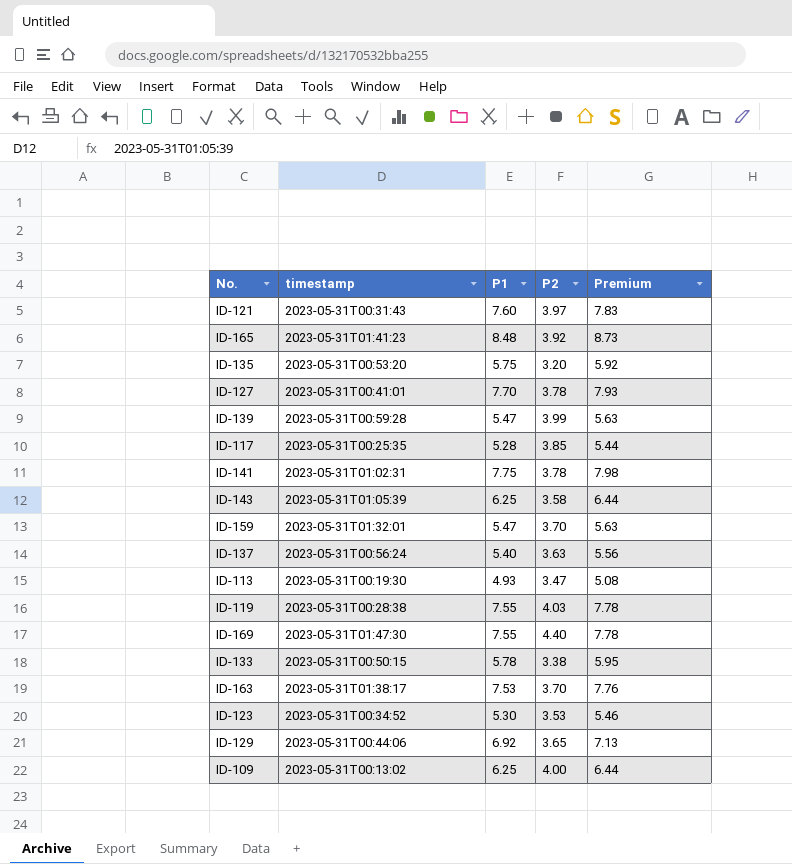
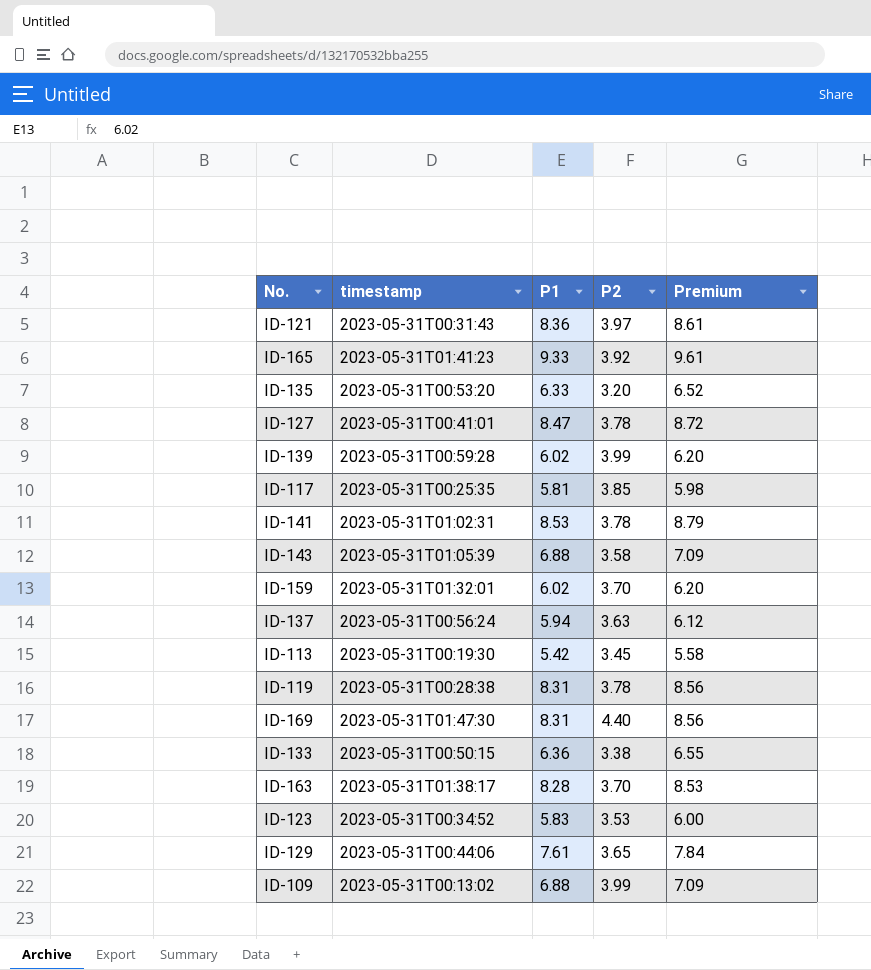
ID-121 | P1: 7.60 -> 8.36
ID-121 | Premium: 7.83 -> 8.61
ID-165 | P1: 8.48 -> 9.33
ID-165 | Premium: 8.73 -> 9.61
ID-135 | P1: 5.75 -> 6.33
ID-135 | Premium: 5.92 -> 6.52
ID-127 | P1: 7.70 -> 8.47
ID-127 | Premium: 7.93 -> 8.72
ID-139 | P1: 5.47 -> 6.02
ID-139 | Premium: 5.63 -> 6.20
ID-117 | P1: 5.28 -> 5.81
ID-117 | Premium: 5.44 -> 5.98
ID-141 | P1: 7.75 -> 8.53
ID-141 | Premium: 7.98 -> 8.79
ID-143 | P1: 6.25 -> 6.88
ID-143 | Premium: 6.44 -> 7.09
ID-159 | P1: 5.47 -> 6.02
ID-159 | Premium: 5.63 -> 6.20
ID-137 | P1: 5.40 -> 5.94
ID-137 | Premium: 5.56 -> 6.12
ID-113 | P1: 4.93 -> 5.42
ID-113 | P2: 3.47 -> 3.45
ID-113 | Premium: 5.08 -> 5.58
ID-119 | P1: 7.55 -> 8.31
ID-119 | P2: 4.03 -> 3.78
ID-119 | Premium: 7.78 -> 8.56
ID-169 | P1: 7.55 -> 8.31
ID-169 | Premium: 7.78 -> 8.56
ID-133 | P1: 5.78 -> 6.36
ID-133 | Premium: 5.95 -> 6.55
ID-163 | P1: 7.53 -> 8.28
ID-163 | Premium: 7.76 -> 8.53
ID-123 | P1: 5.30 -> 5.83
ID-123 | Premium: 5.46 -> 6.00
ID-129 | P1: 6.92 -> 7.61
ID-129 | Premium: 7.13 -> 7.84
ID-109 | P1: 6.25 -> 6.88
ID-109 | P2: 4.00 -> 3.99
ID-109 | Premium: 6.44 -> 7.09

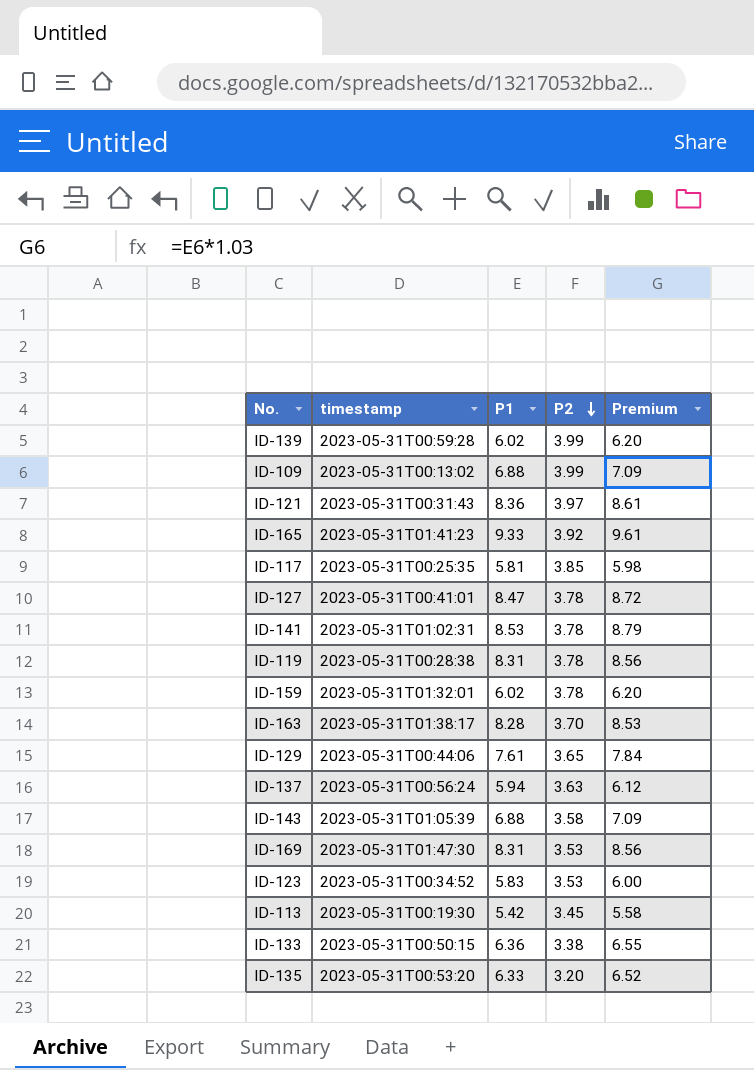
row order: none -> P2 descending
ID-159 | P2: 3.70 -> 3.78
ID-169 | P2: 4.40 -> 3.53

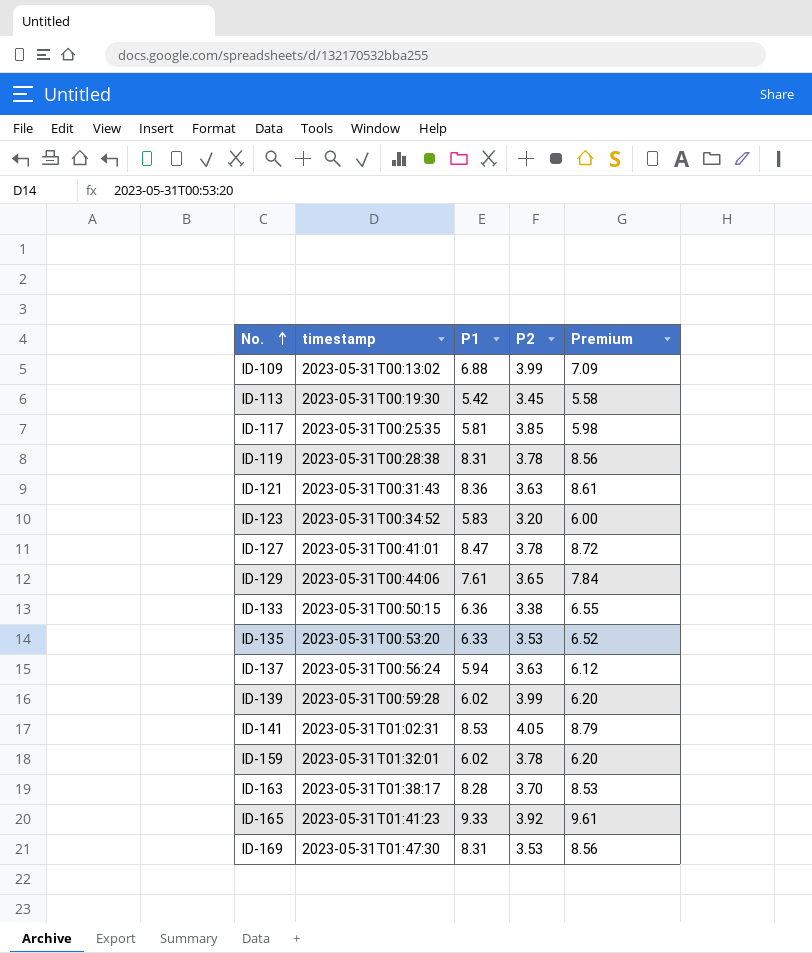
row order: P2 descending -> No. ascending
row ID-143: 2023-05-31T01:05:39 | 6.88 | 3.58 | 7.09 -> none
ID-121 | P2: 3.97 -> 3.63
ID-123 | P2: 3.53 -> 3.20
ID-135 | P2: 3.20 -> 3.53
ID-141 | P2: 3.78 -> 4.05

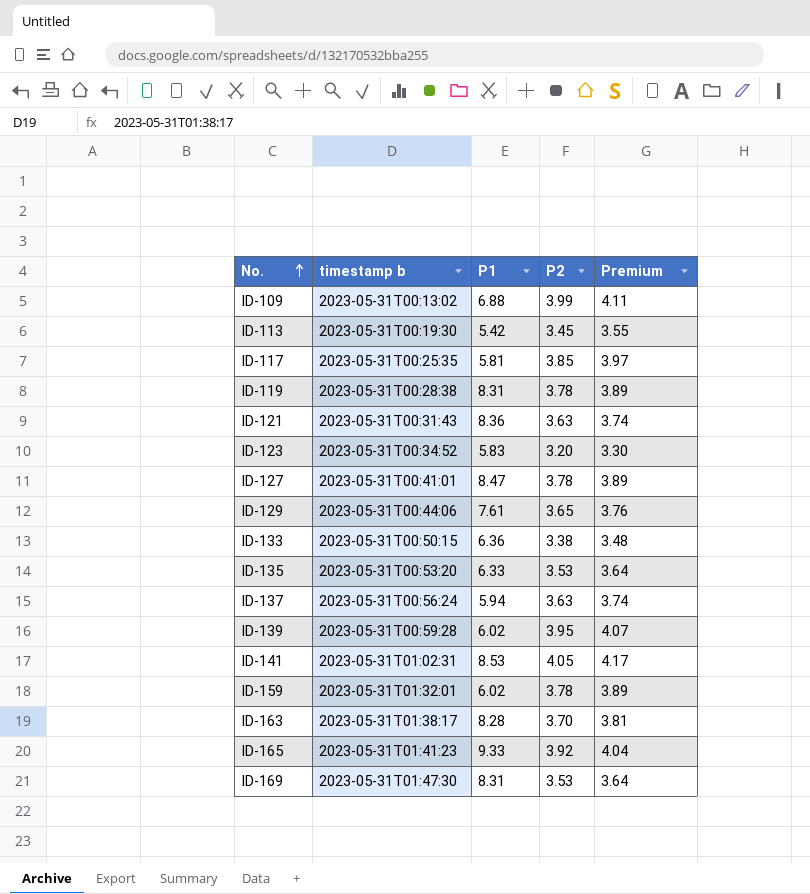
column name: timestamp -> timestamp b
column Premium | formula: [P1] * 1.03 -> [P2] * 1.03
ID-139 | P2: 3.99 -> 3.95

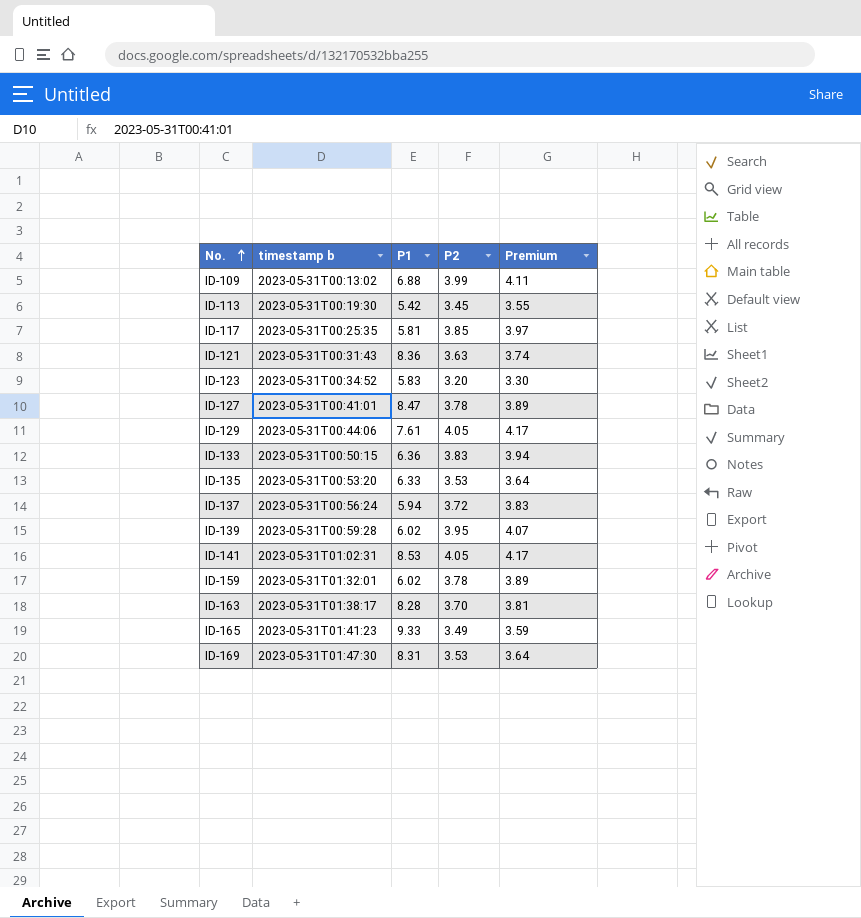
row ID-119: 2023-05-31T00:28:38 | 8.31 | 3.78 | 3.89 -> none
ID-129 | P2: 3.65 -> 4.05
ID-129 | Premium: 3.76 -> 4.17
ID-133 | P2: 3.38 -> 3.83
ID-133 | Premium: 3.48 -> 3.94
ID-137 | P2: 3.63 -> 3.72
ID-137 | Premium: 3.74 -> 3.83
ID-165 | P2: 3.92 -> 3.49
ID-165 | Premium: 4.04 -> 3.59

